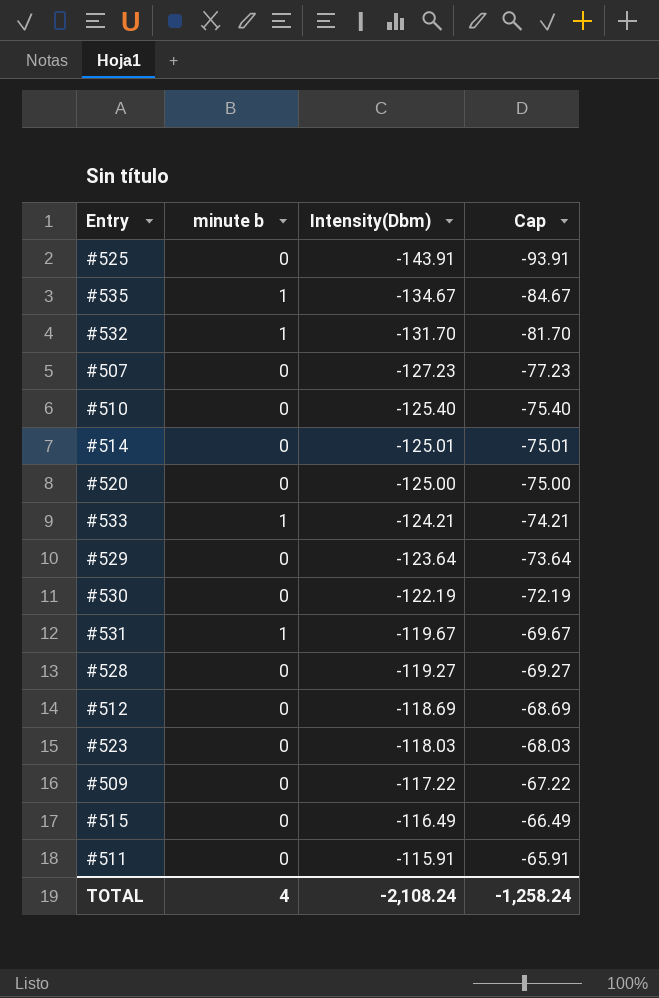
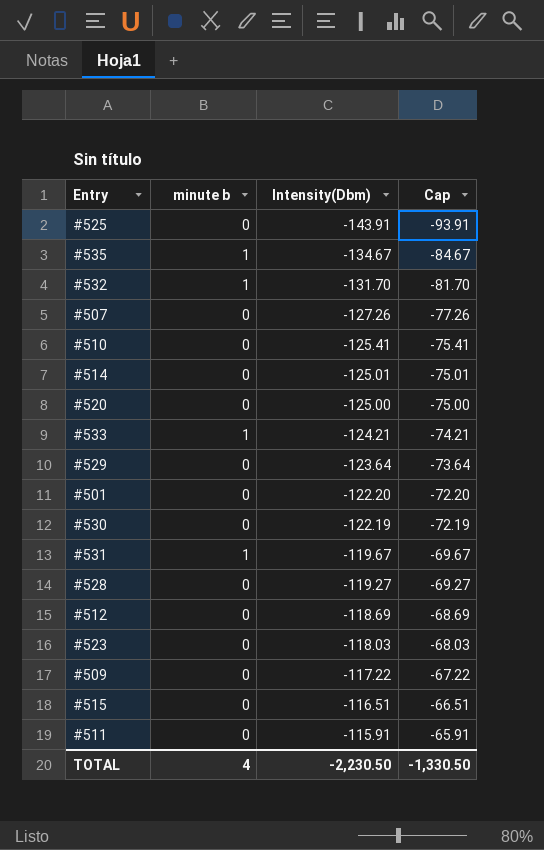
#507 | Intensity(Dbm): -127.23 -> -127.26
#507 | Cap: -77.23 -> -77.26
#510 | Intensity(Dbm): -125.40 -> -125.41
#510 | Cap: -75.40 -> -75.41
row #501: none -> 0 | -122.20 | -72.20
#515 | Intensity(Dbm): -116.49 -> -116.51
#515 | Cap: -66.49 -> -66.51
TOTAL | Intensity(Dbm): -2,108.24 -> -2,230.50
TOTAL | Cap: -1,258.24 -> -1,330.50

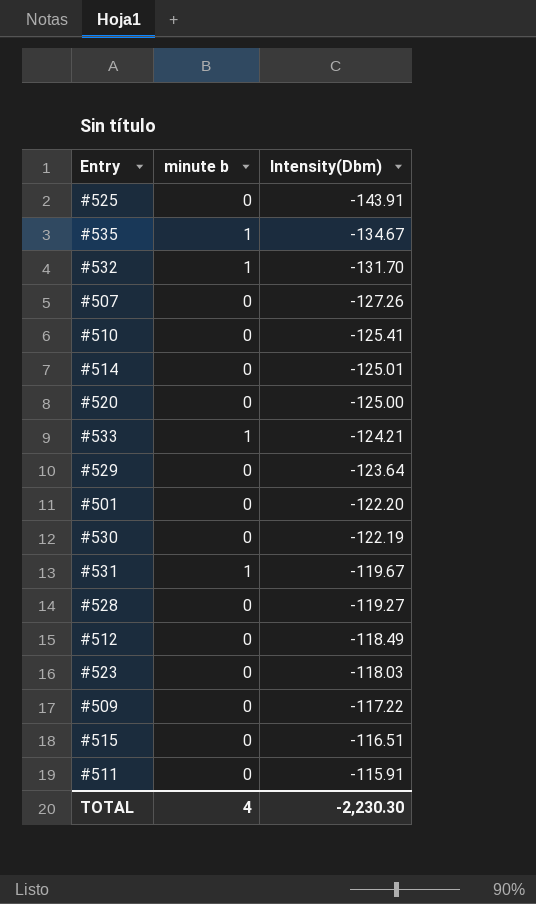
column Cap | formula: [Intensity(Dbm)] + 50 -> none
#512 | Intensity(Dbm): -118.69 -> -118.49
TOTAL | Intensity(Dbm): -2,230.50 -> -2,230.30

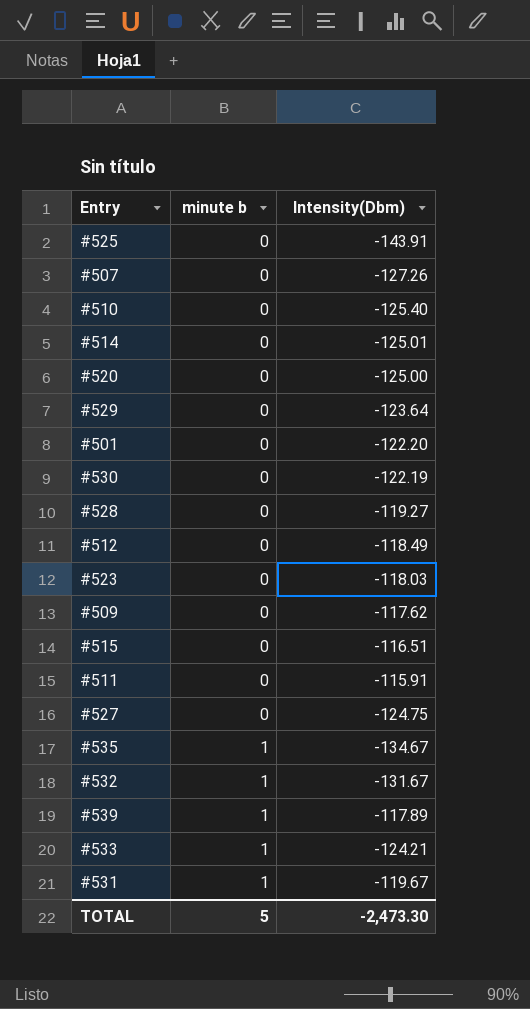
row order: Intensity(Dbm) ascending -> minute b ascending
#510 | Intensity(Dbm): -125.41 -> -125.40
#509 | Intensity(Dbm): -117.22 -> -117.62
row #527: none -> 0 | -124.75
#532 | Intensity(Dbm): -131.70 -> -131.67
row #539: none -> 1 | -117.89
TOTAL | minute b: 4 -> 5
TOTAL | Intensity(Dbm): -2,230.30 -> -2,473.30

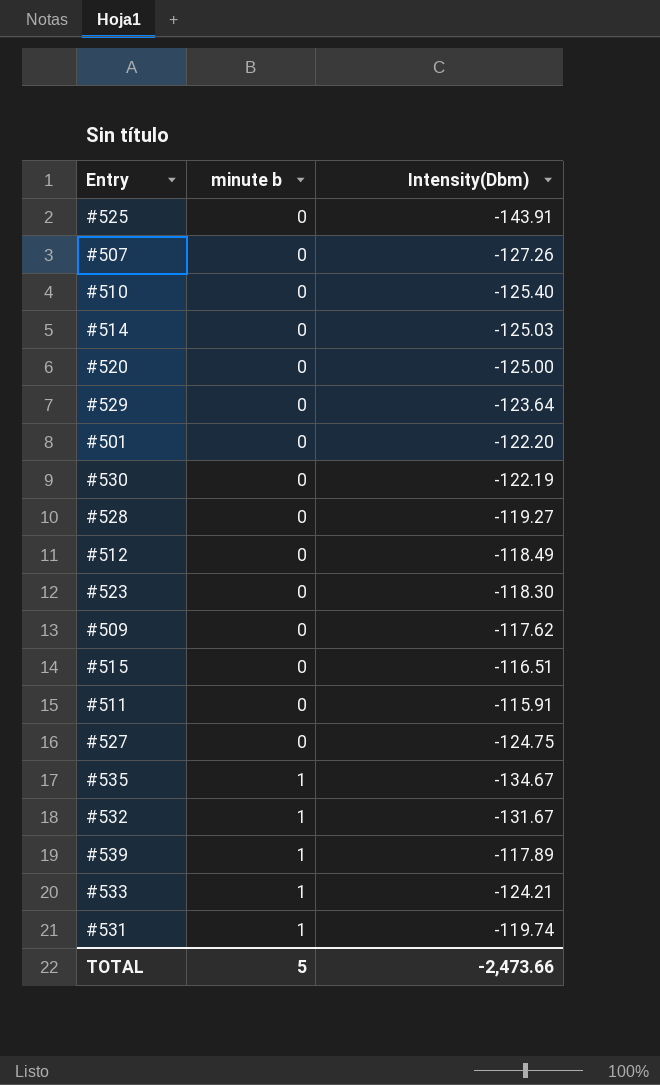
#514 | Intensity(Dbm): -125.01 -> -125.03
#523 | Intensity(Dbm): -118.03 -> -118.30
#531 | Intensity(Dbm): -119.67 -> -119.74
TOTAL | Intensity(Dbm): -2,473.30 -> -2,473.66

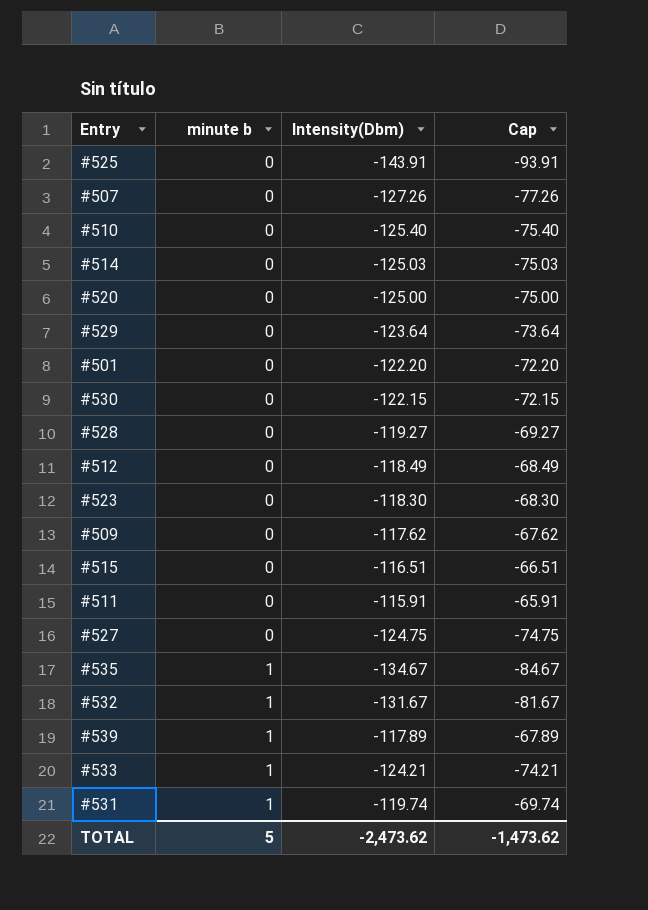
column Cap | formula: none -> [Intensity(Dbm)] + 50
#530 | Intensity(Dbm): -122.19 -> -122.15
TOTAL | Intensity(Dbm): -2,473.66 -> -2,473.62

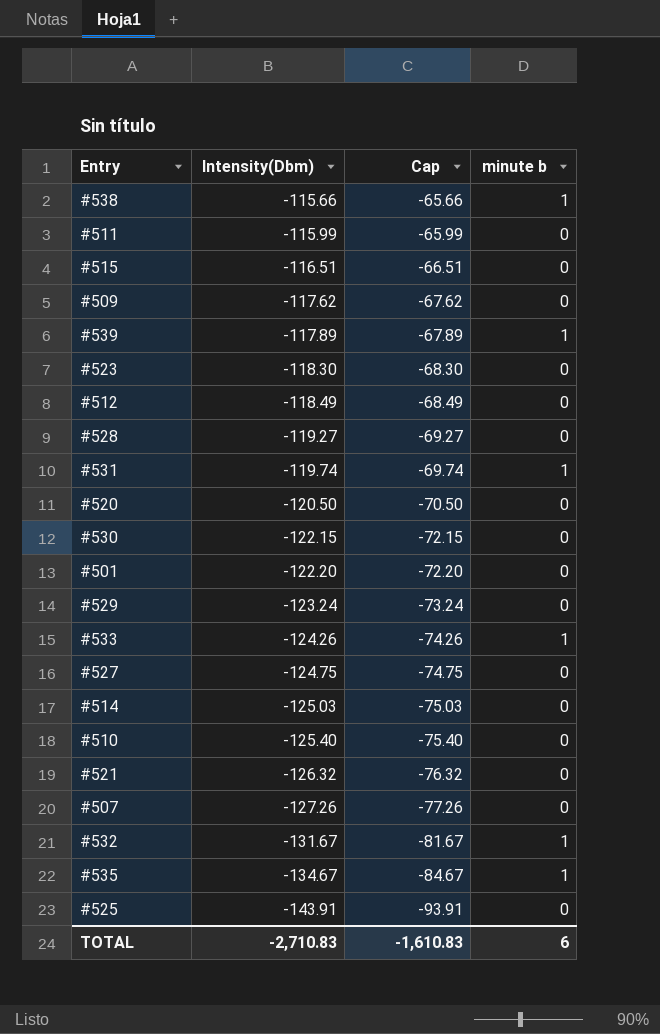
row order: minute b ascending -> Intensity(Dbm) descending
column minute b | position: 2 -> 4
row #538: none -> -115.66 | -65.66 | 1
#511 | Intensity(Dbm): -115.91 -> -115.99
#511 | Cap: -65.91 -> -65.99
#520 | Intensity(Dbm): -125.00 -> -120.50
#520 | Cap: -75.00 -> -70.50
#529 | Intensity(Dbm): -123.64 -> -123.24
#529 | Cap: -73.64 -> -73.24
#533 | Intensity(Dbm): -124.21 -> -124.26
#533 | Cap: -74.21 -> -74.26
row #521: none -> -126.32 | -76.32 | 0
TOTAL | Intensity(Dbm): -2,473.62 -> -2,710.83
TOTAL | Cap: -1,473.62 -> -1,610.83
TOTAL | minute b: 5 -> 6

